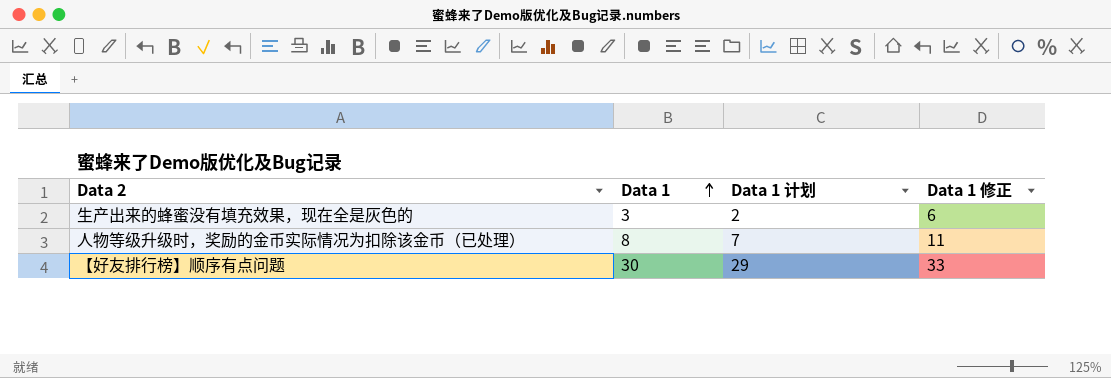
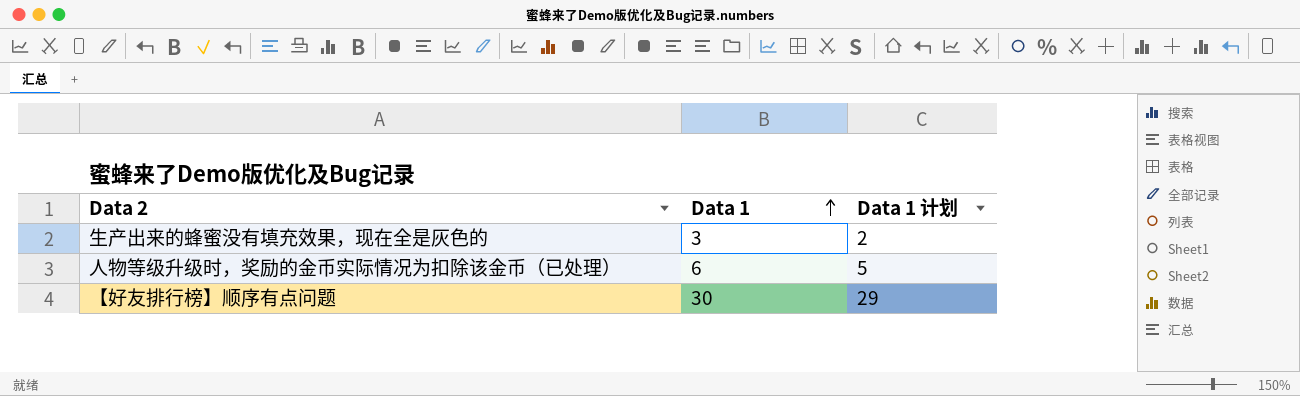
column Data 1 修正 | formula: [Data 1] + 3 -> none
人物等级升级时，奖励的金币实际情况为扣除该金币（已处理） | Data 1: 8 -> 6
人物等级升级时，奖励的金币实际情况为扣除该金币（已处理） | Data 1 计划: 7 -> 5

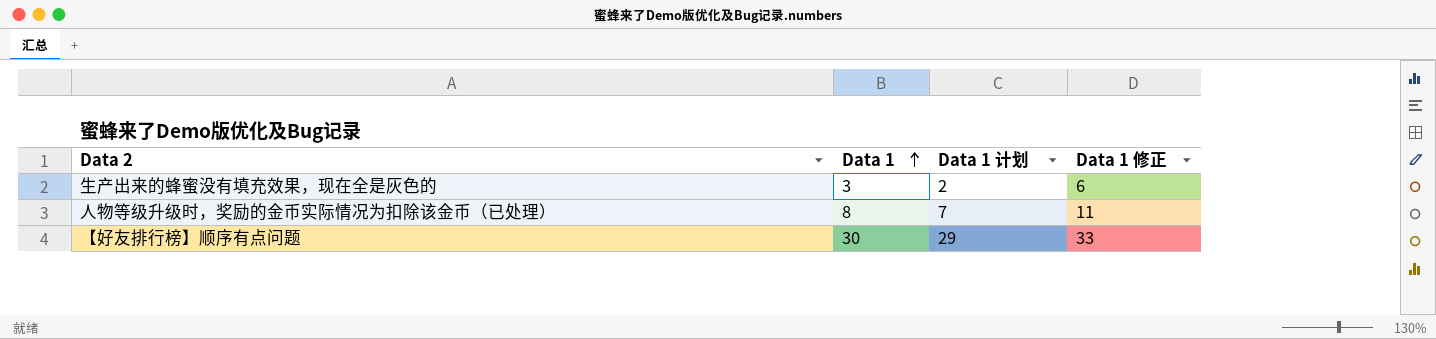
column Data 1 修正 | formula: none -> [Data 1] + 3
人物等级升级时，奖励的金币实际情况为扣除该金币（已处理） | Data 1: 6 -> 8
人物等级升级时，奖励的金币实际情况为扣除该金币（已处理） | Data 1 计划: 5 -> 7

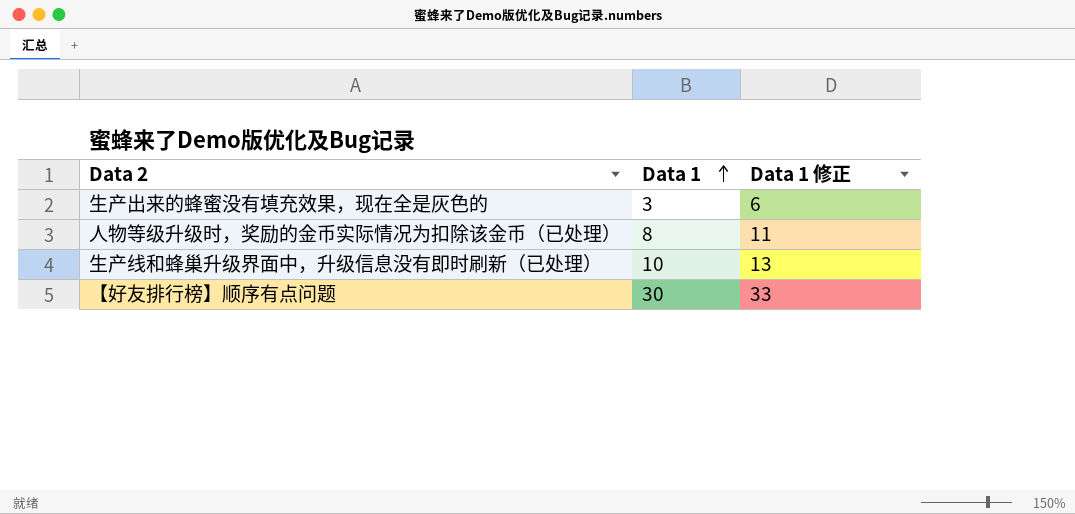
column Data 1 计划 | formula: [Data 1] - 1 -> none
row 生产线和蜂巢升级界面中，升级信息没有即时刷新（已处理）: none -> 10 | 13

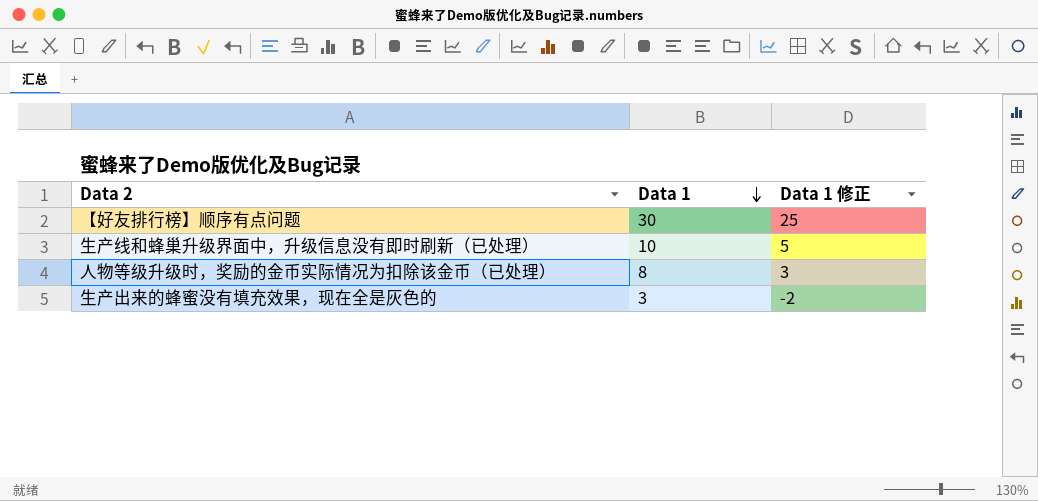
row order: Data 1 ascending -> Data 1 descending
column Data 1 修正 | formula: [Data 1] + 3 -> [Data 1] - 5

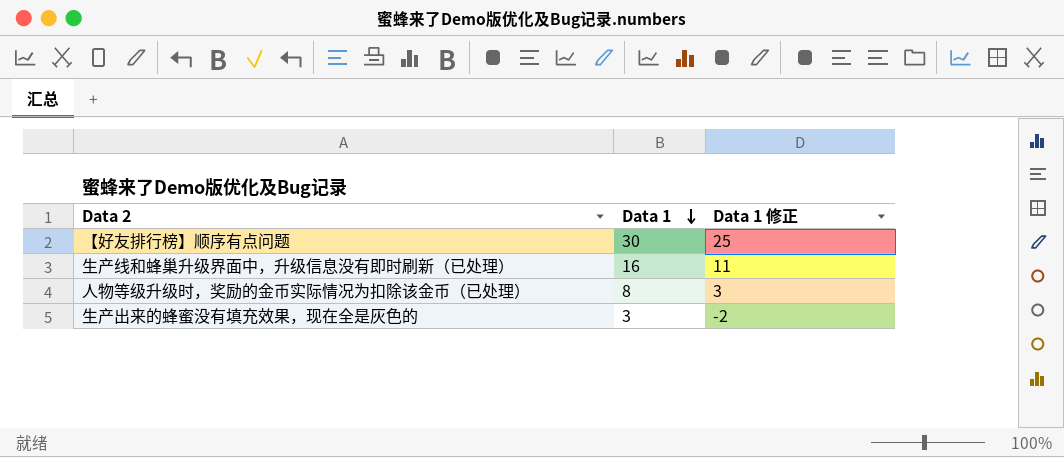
生产线和蜂巢升级界面中，升级信息没有即时刷新（已处理） | Data 1: 10 -> 16
生产线和蜂巢升级界面中，升级信息没有即时刷新（已处理） | Data 1 修正: 5 -> 11

